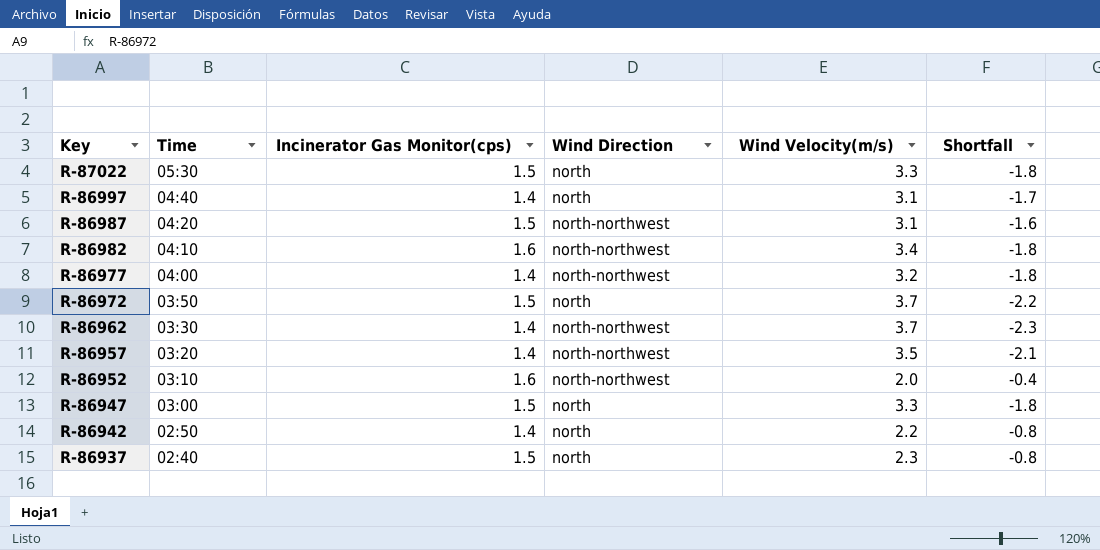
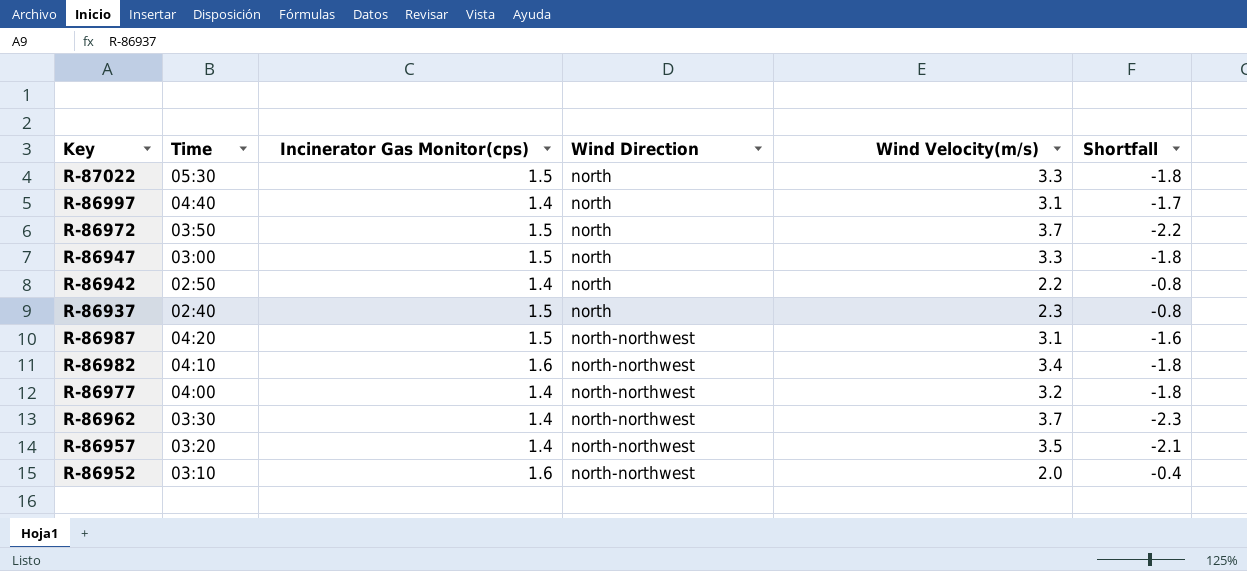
row order: Key descending -> Wind Direction ascending

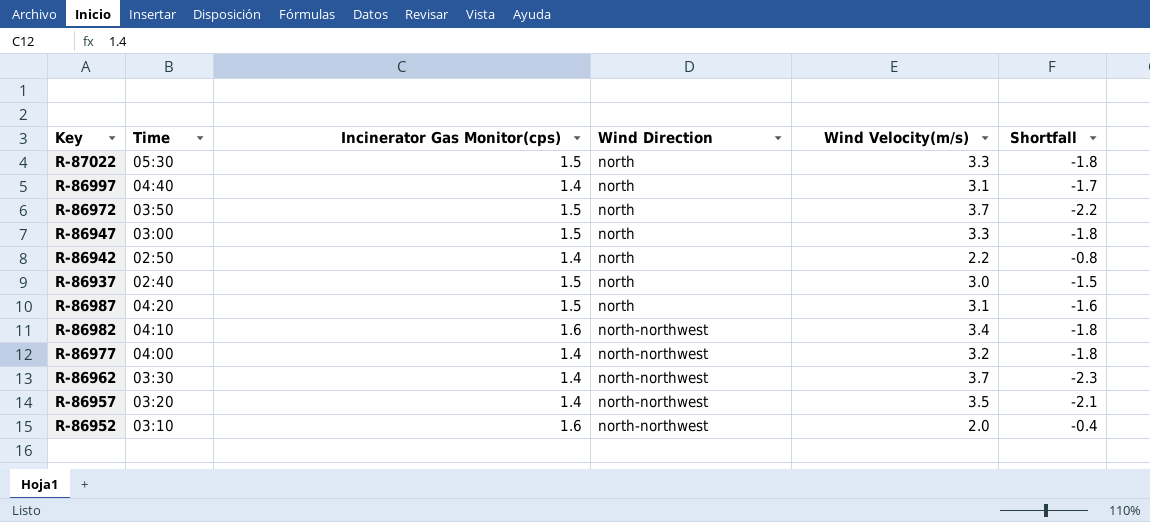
R-86937 | Wind Velocity(m/s): 2.3 -> 3.0
R-86937 | Shortfall: -0.8 -> -1.5
R-86987 | Wind Direction: north-northwest -> north

